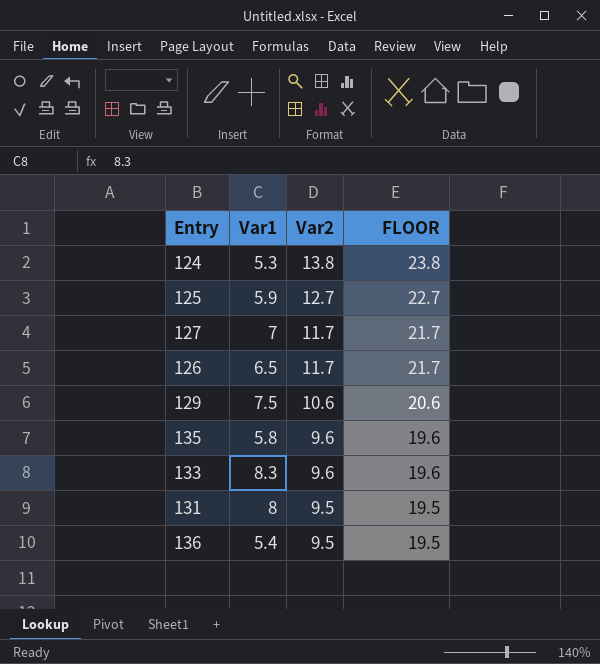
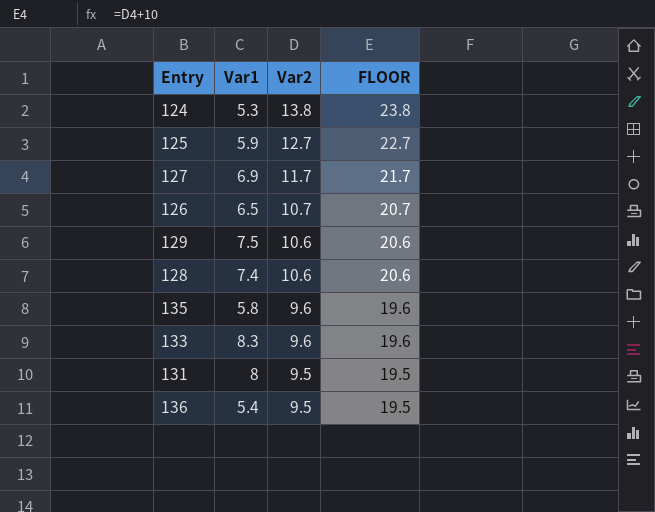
127 | Var1: 7 -> 6.9
126 | Var2: 11.7 -> 10.7
126 | FLOOR: 21.7 -> 20.7
row 128: none -> 7.4 | 10.6 | 20.6

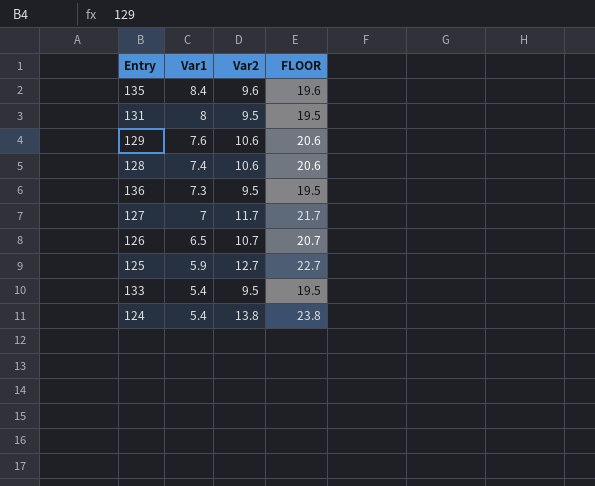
row order: Var2 descending -> Var1 descending
135 | Var1: 5.8 -> 8.4
129 | Var1: 7.5 -> 7.6
136 | Var1: 5.4 -> 7.3
127 | Var1: 6.9 -> 7
133 | Var1: 8.3 -> 5.4
133 | Var2: 9.6 -> 9.5
133 | FLOOR: 19.6 -> 19.5
124 | Var1: 5.3 -> 5.4

